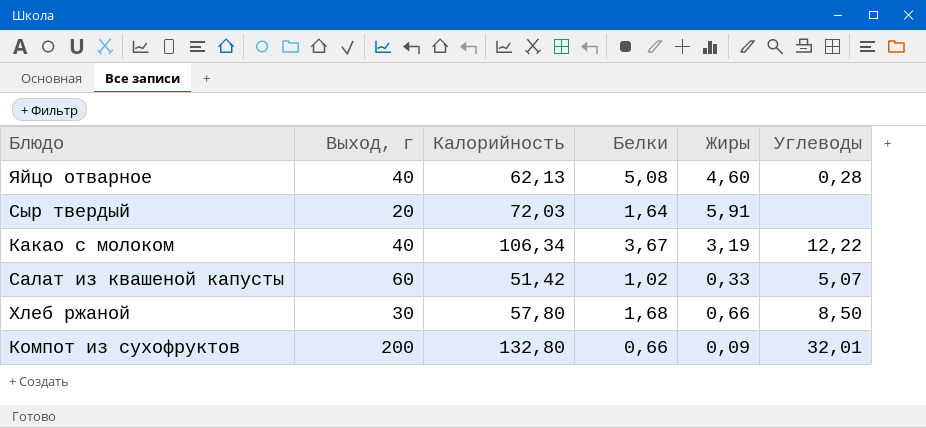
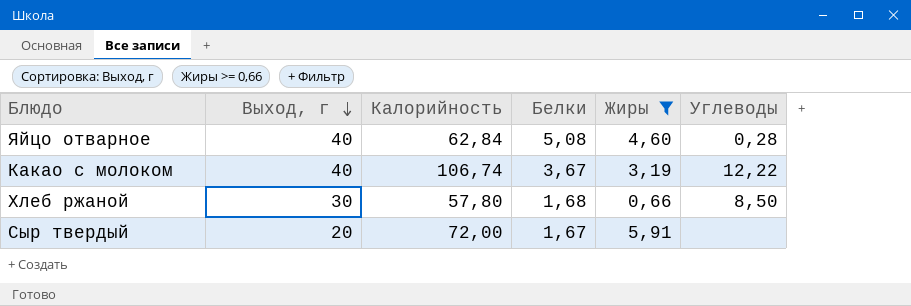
filter: none -> Жиры >= 0,66
row order: none -> Выход, г descending
Яйцо отварное | Калорийность: 62,13 -> 62,84
Какао с молоком | Калорийность: 106,34 -> 106,74
Сыр твердый | Калорийность: 72,03 -> 72,00
Сыр твердый | Белки: 1,64 -> 1,67

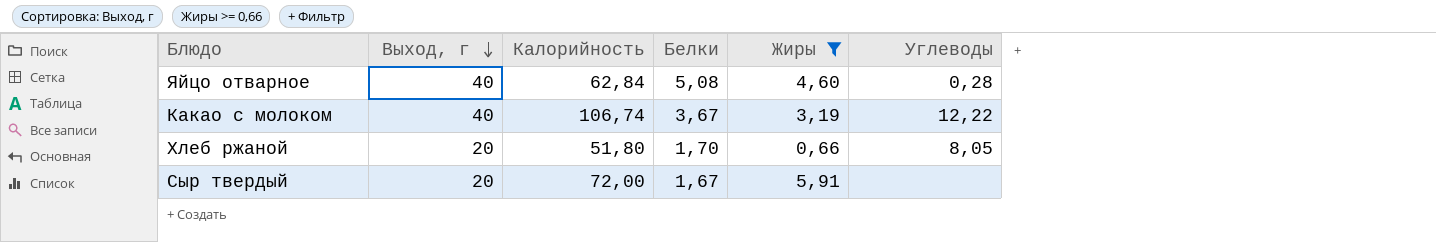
Хлеб ржаной | Выход, г: 30 -> 20
Хлеб ржаной | Калорийность: 57,80 -> 51,80
Хлеб ржаной | Белки: 1,68 -> 1,70
Хлеб ржаной | Углеводы: 8,50 -> 8,05

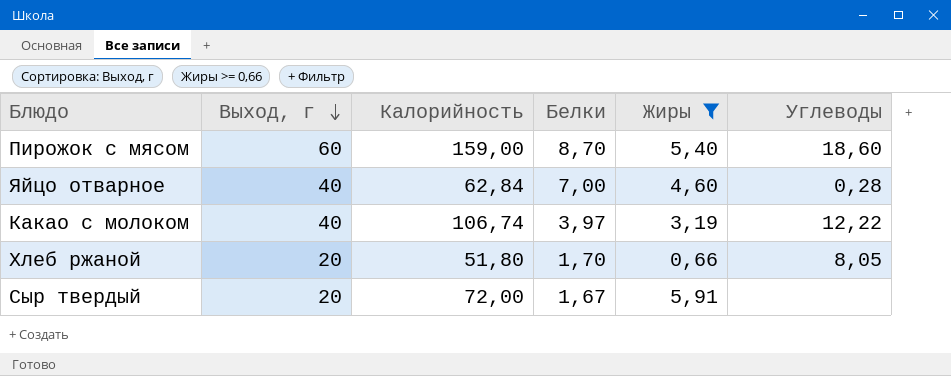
row Пирожок с мясом: none -> 60 | 159,00 | 8,70 | 5,40 | 18,60
Яйцо отварное | Белки: 5,08 -> 7,00
Какао с молоком | Белки: 3,67 -> 3,97

